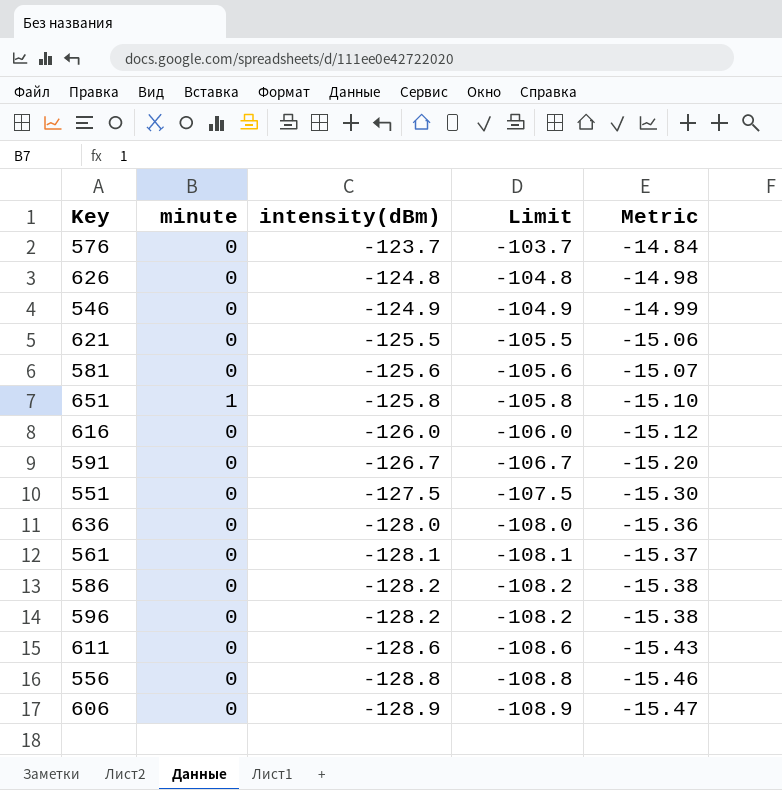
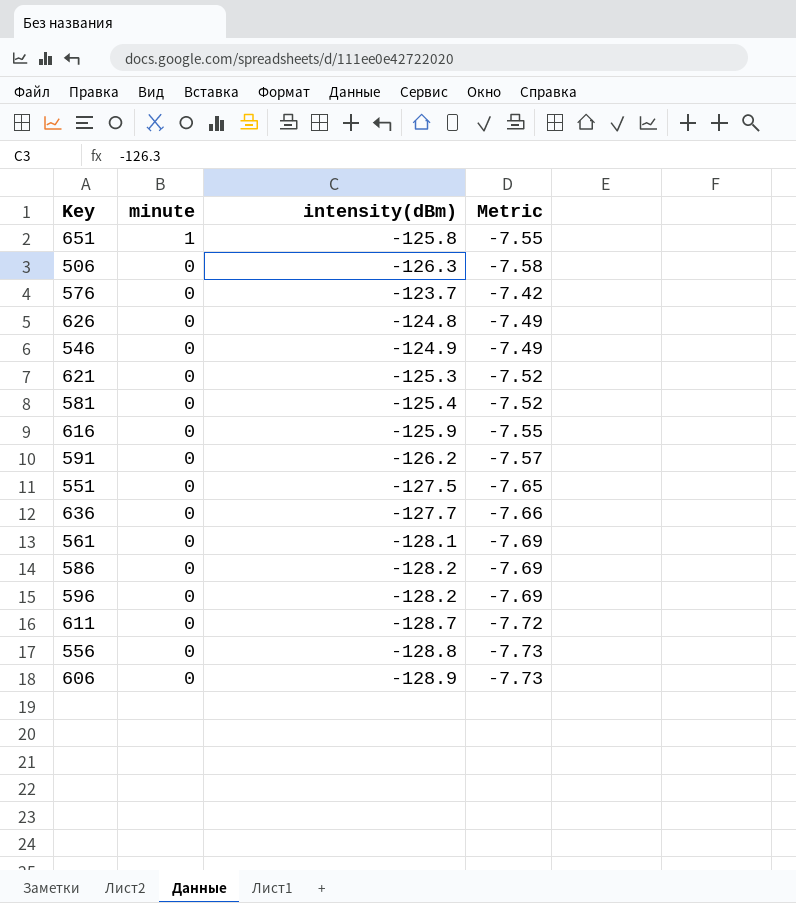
row order: intensity(dBm) descending -> minute descending
column Limit | formula: [intensity(dBm)] + 20 -> none
column Metric | formula: [intensity(dBm)] * 0.12 -> [intensity(dBm)] * 0.06
row 506: none -> 0 | -126.3 | -7.58
621 | intensity(dBm): -125.5 -> -125.3
581 | intensity(dBm): -125.6 -> -125.4
616 | intensity(dBm): -126.0 -> -125.9
591 | intensity(dBm): -126.7 -> -126.2
636 | intensity(dBm): -128.0 -> -127.7
611 | intensity(dBm): -128.6 -> -128.7

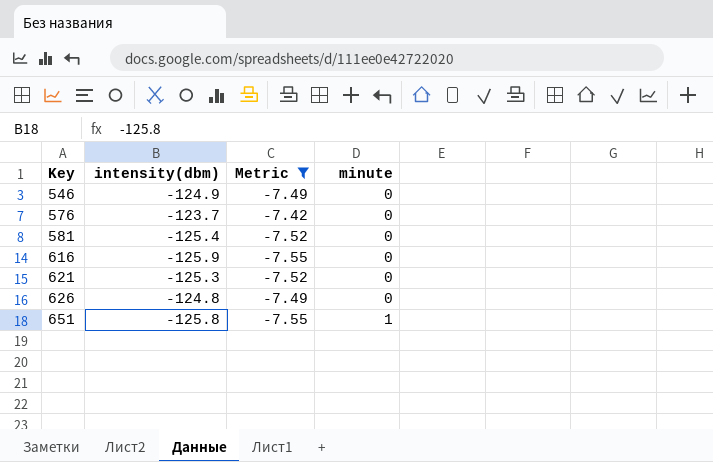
filter: none -> Metric >= -7.55
row order: minute descending -> Key ascending
column name: intensity(dBm) -> intensity(dbm)
column minute | position: 2 -> 4

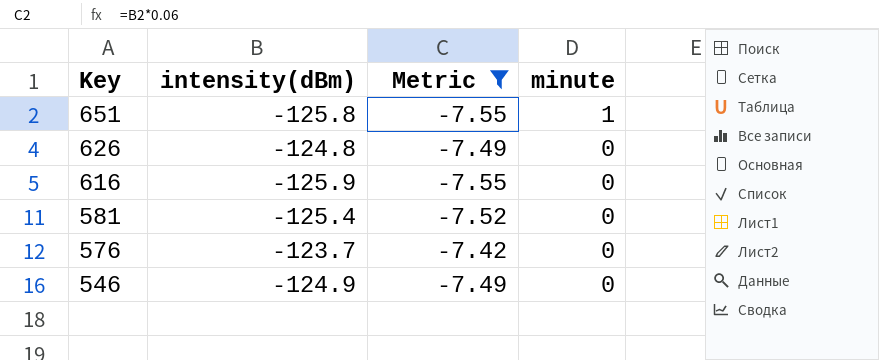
row order: Key ascending -> Key descending
column name: intensity(dbm) -> intensity(dBm)
row 621: -125.3 | -7.52 | 0 -> none

